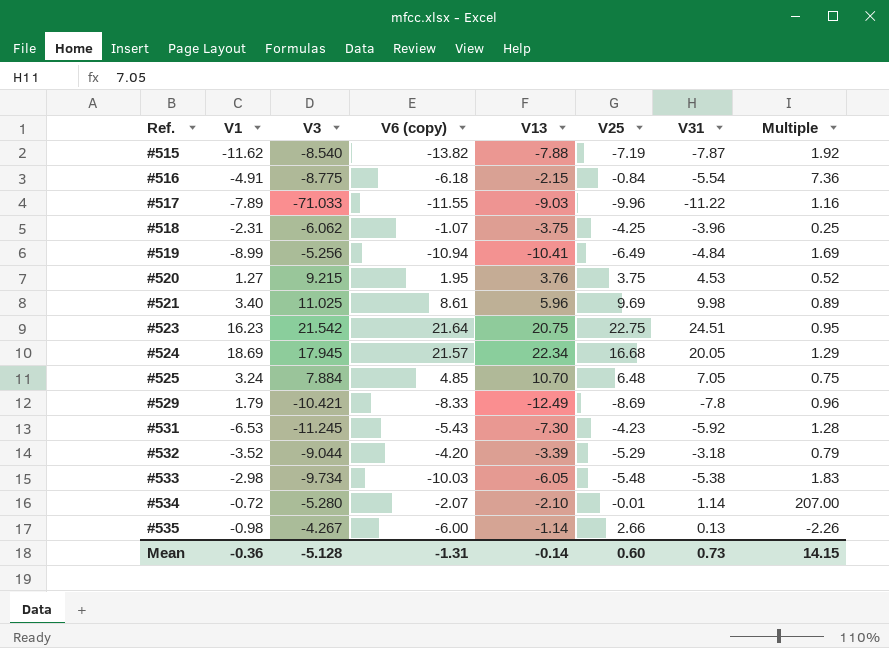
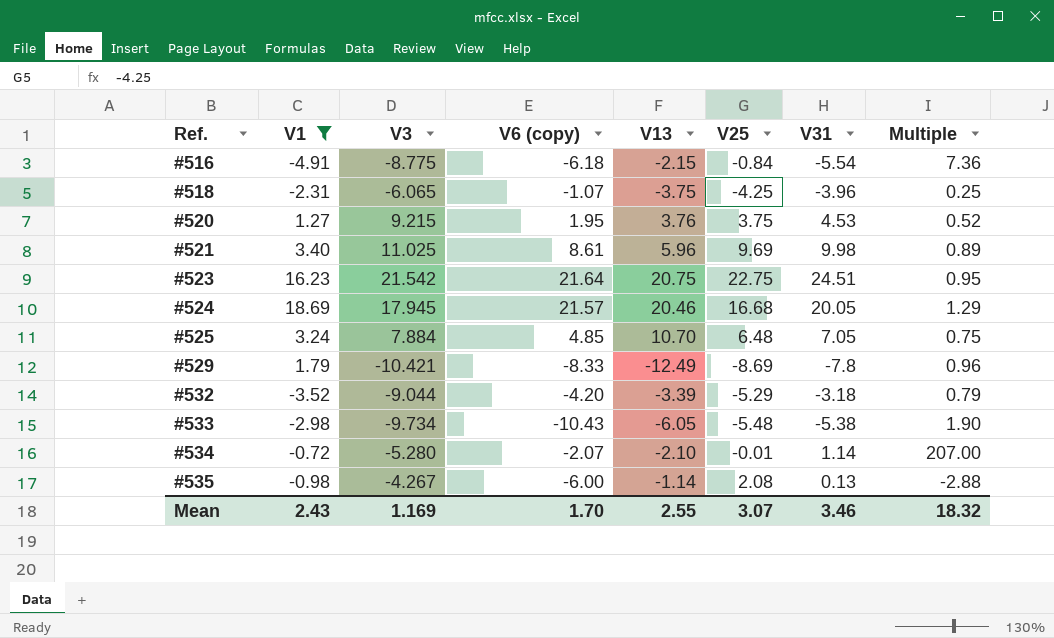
filter: none -> V1 >= -4.91
#518 | V3: -6.062 -> -6.065
#524 | V13: 22.34 -> 20.46
#533 | V6 (copy): -10.03 -> -10.43
#533 | Multiple: 1.83 -> 1.90
#535 | V25: 2.66 -> 2.08
#535 | Multiple: -2.26 -> -2.88
Mean | V1: -0.36 -> 2.43
Mean | V3: -5.128 -> 1.169
Mean | V6 (copy): -1.31 -> 1.70
Mean | V13: -0.14 -> 2.55
Mean | V25: 0.60 -> 3.07
Mean | V31: 0.73 -> 3.46
Mean | Multiple: 14.15 -> 18.32

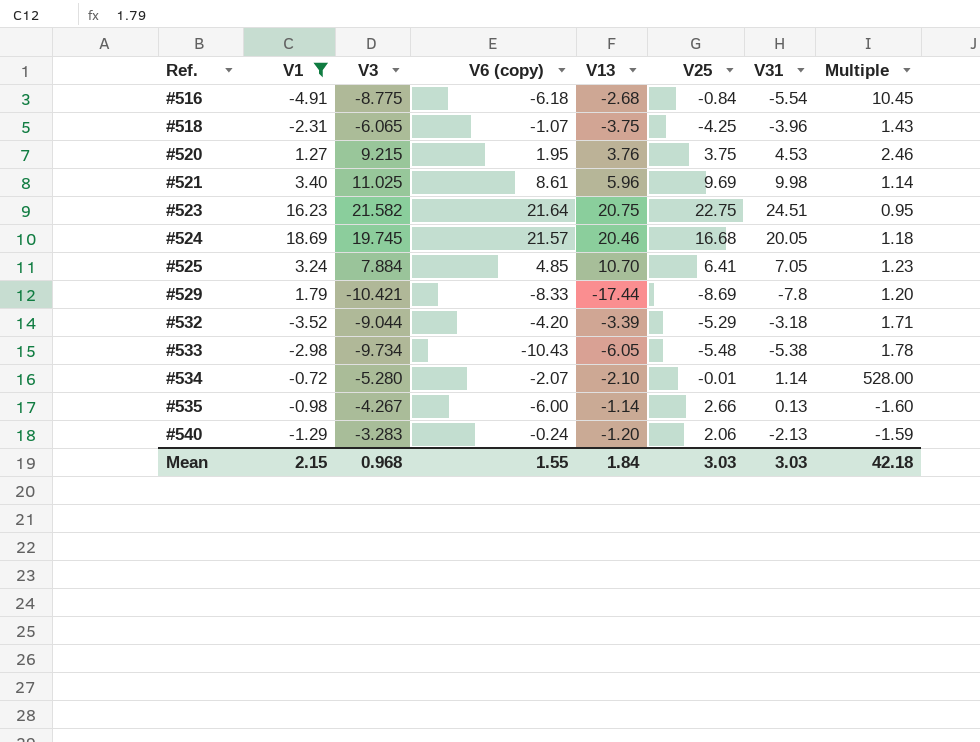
column Multiple | formula: [V6 (copy)] / [V25] -> [V3] / [V25]
#516 | V13: -2.15 -> -2.68
#523 | V3: 21.542 -> 21.582
#524 | V3: 17.945 -> 19.745
#525 | V25: 6.48 -> 6.41
#529 | V13: -12.49 -> -17.44
#535 | V25: 2.08 -> 2.66
row #540: none -> -1.29 | -3.283 | -0.24 | -1.20 | 2.06 | -2.13 | -1.59
Mean | V1: 2.43 -> 2.15
Mean | V3: 1.169 -> 0.968
Mean | V6 (copy): 1.70 -> 1.55
Mean | V13: 2.55 -> 1.84
Mean | V25: 3.07 -> 3.03
Mean | V31: 3.46 -> 3.03
Mean | Multiple: 18.32 -> 42.18

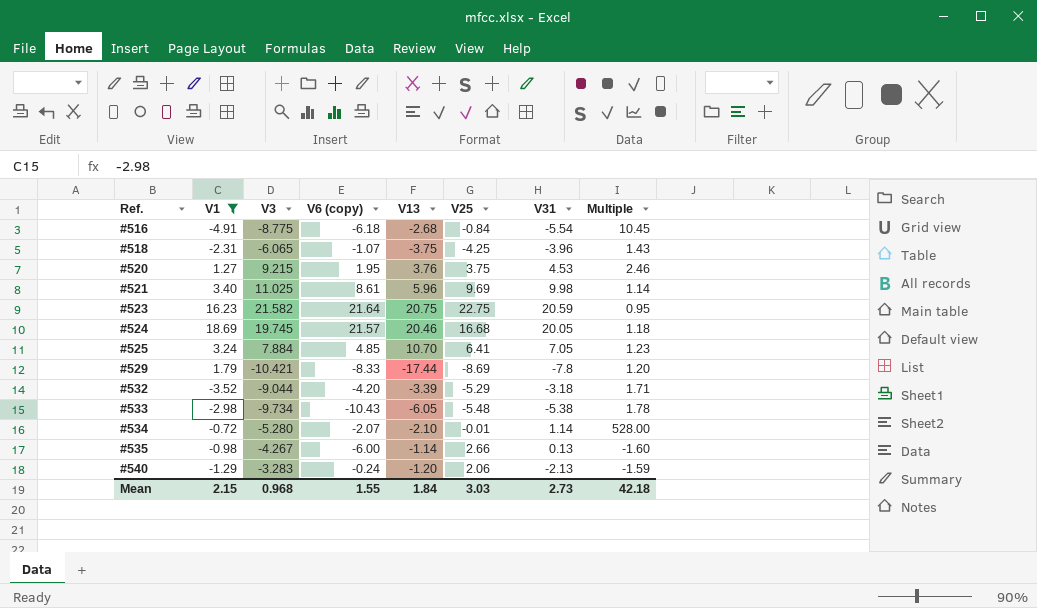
#523 | V31: 24.51 -> 20.59
Mean | V31: 3.03 -> 2.73

